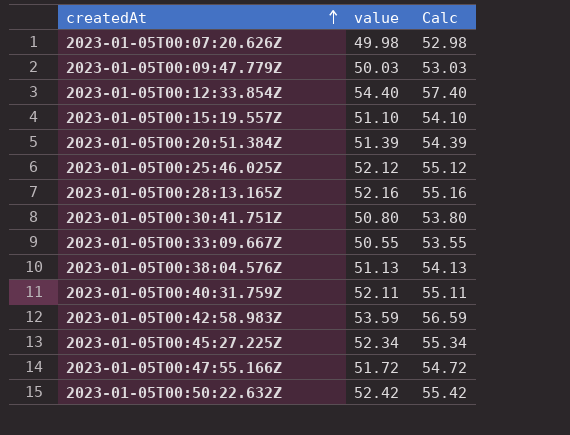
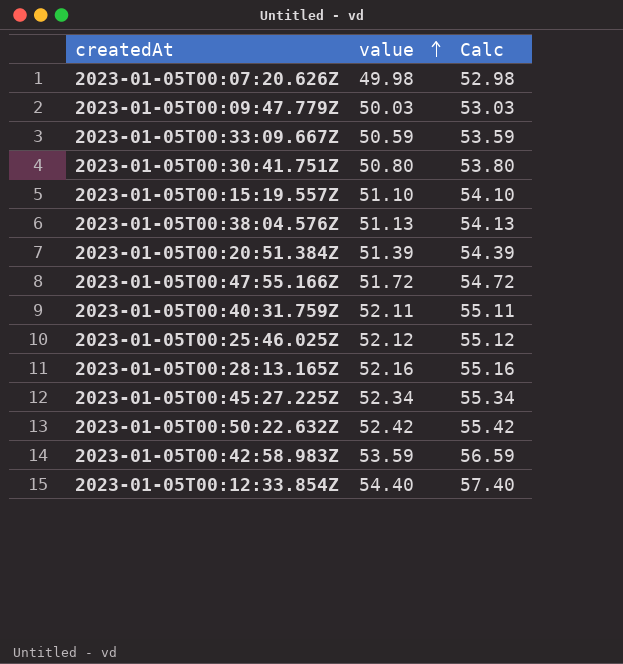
row order: createdAt ascending -> value ascending
2023-01-05T00:33:09.667Z | value: 50.55 -> 50.59
2023-01-05T00:33:09.667Z | Calc: 53.55 -> 53.59

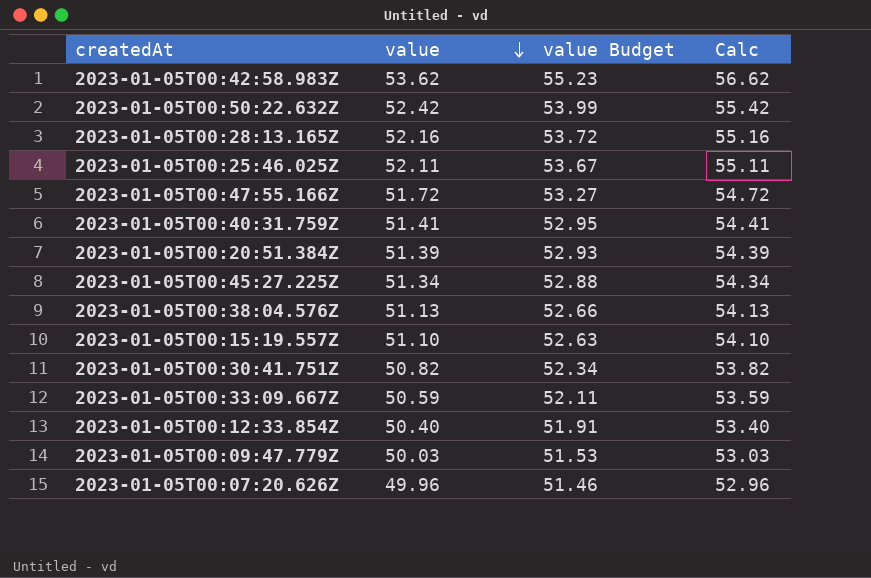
row order: value ascending -> value descending
column value Budget | formula: none -> [value] * 1.03
2023-01-05T00:42:58.983Z | value: 53.59 -> 53.62
2023-01-05T00:42:58.983Z | Calc: 56.59 -> 56.62
2023-01-05T00:25:46.025Z | value: 52.12 -> 52.11
2023-01-05T00:25:46.025Z | Calc: 55.12 -> 55.11
2023-01-05T00:40:31.759Z | value: 52.11 -> 51.41
2023-01-05T00:40:31.759Z | Calc: 55.11 -> 54.41
2023-01-05T00:45:27.225Z | value: 52.34 -> 51.34
2023-01-05T00:45:27.225Z | Calc: 55.34 -> 54.34
2023-01-05T00:30:41.751Z | value: 50.80 -> 50.82
2023-01-05T00:30:41.751Z | Calc: 53.80 -> 53.82
2023-01-05T00:12:33.854Z | value: 54.40 -> 50.40
2023-01-05T00:12:33.854Z | Calc: 57.40 -> 53.40
2023-01-05T00:07:20.626Z | value: 49.98 -> 49.96
2023-01-05T00:07:20.626Z | Calc: 52.98 -> 52.96

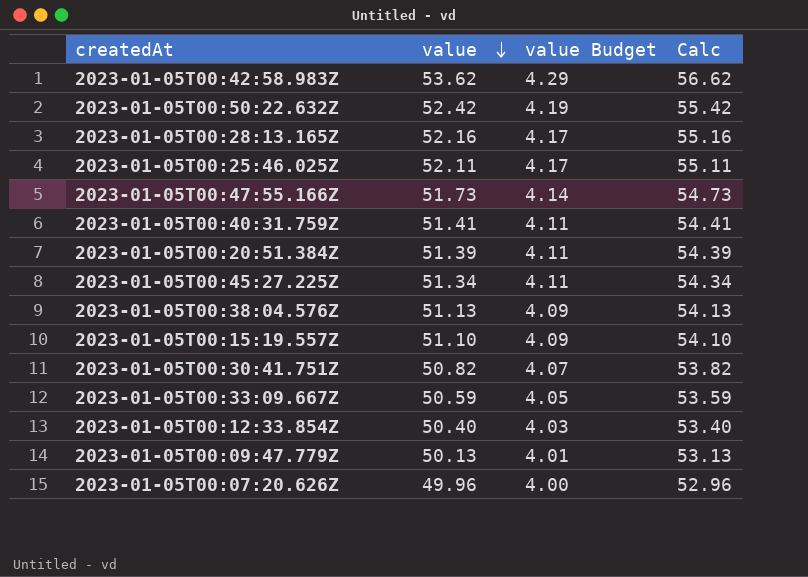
column value Budget | formula: [value] * 1.03 -> [value] * 0.08
2023-01-05T00:47:55.166Z | value: 51.72 -> 51.73
2023-01-05T00:47:55.166Z | Calc: 54.72 -> 54.73
2023-01-05T00:09:47.779Z | value: 50.03 -> 50.13
2023-01-05T00:09:47.779Z | Calc: 53.03 -> 53.13

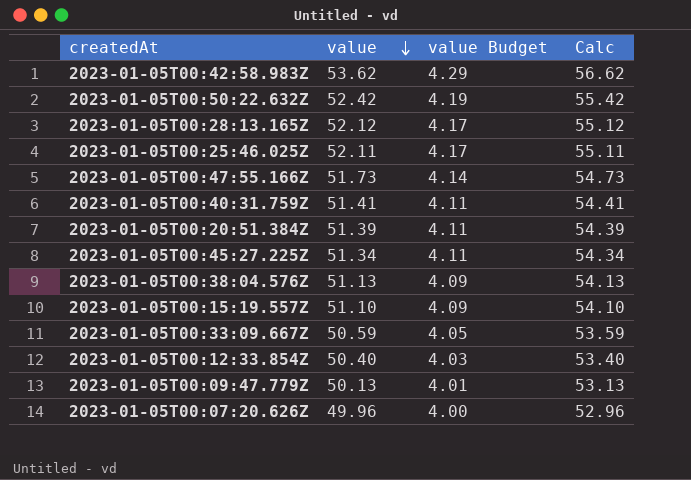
row 2023-01-05T00:30:41.751Z: 50.82 | 4.07 | 53.82 -> none
2023-01-05T00:28:13.165Z | value: 52.16 -> 52.12
2023-01-05T00:28:13.165Z | Calc: 55.16 -> 55.12

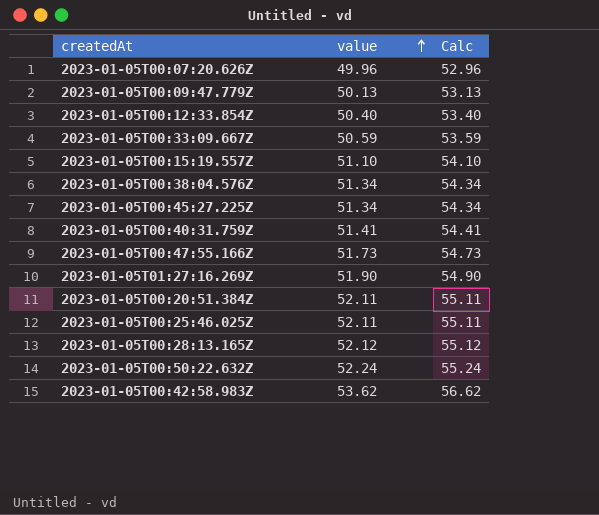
row order: value descending -> value ascending
column value Budget | formula: [value] * 0.08 -> none
2023-01-05T00:38:04.576Z | value: 51.13 -> 51.34
2023-01-05T00:38:04.576Z | Calc: 54.13 -> 54.34
row 2023-01-05T01:27:16.269Z: none -> 51.90 | 54.90
2023-01-05T00:20:51.384Z | value: 51.39 -> 52.11
2023-01-05T00:20:51.384Z | Calc: 54.39 -> 55.11
2023-01-05T00:50:22.632Z | value: 52.42 -> 52.24
2023-01-05T00:50:22.632Z | Calc: 55.42 -> 55.24

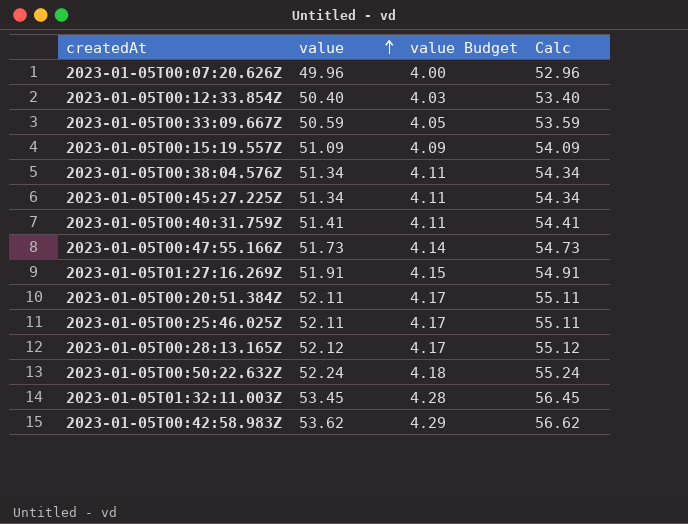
column value Budget | formula: none -> [value] * 0.08
row 2023-01-05T00:09:47.779Z: 50.13 | 53.13 -> none
2023-01-05T00:15:19.557Z | value: 51.10 -> 51.09
2023-01-05T00:15:19.557Z | Calc: 54.10 -> 54.09
2023-01-05T01:27:16.269Z | value: 51.90 -> 51.91
2023-01-05T01:27:16.269Z | Calc: 54.90 -> 54.91
row 2023-01-05T01:32:11.003Z: none -> 53.45 | 4.28 | 56.45

